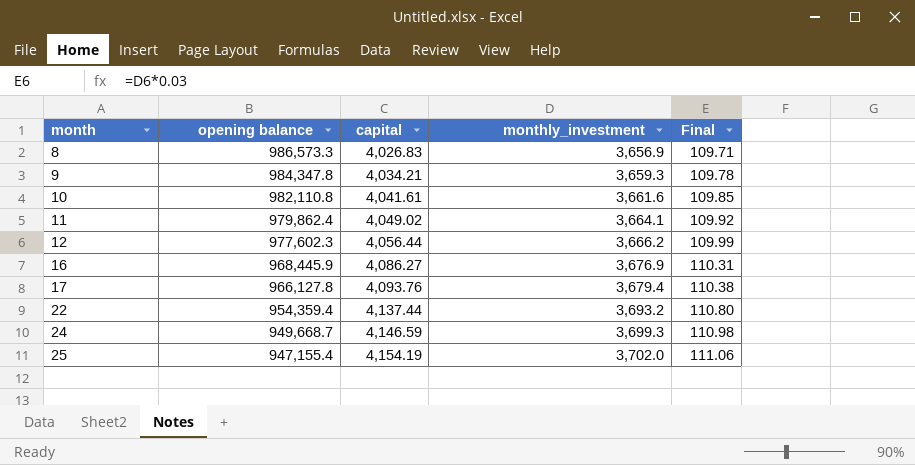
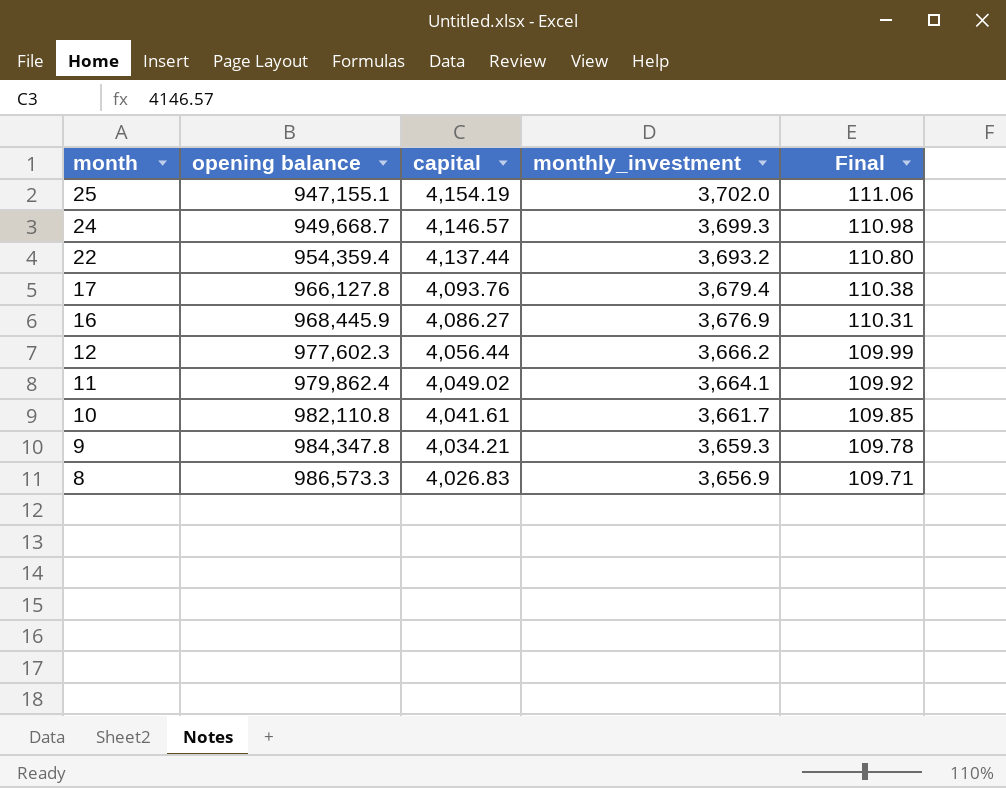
row order: month ascending -> month descending
25 | opening balance: 947,155.4 -> 947,155.1
24 | capital: 4,146.59 -> 4,146.57
10 | monthly_investment: 3,661.6 -> 3,661.7

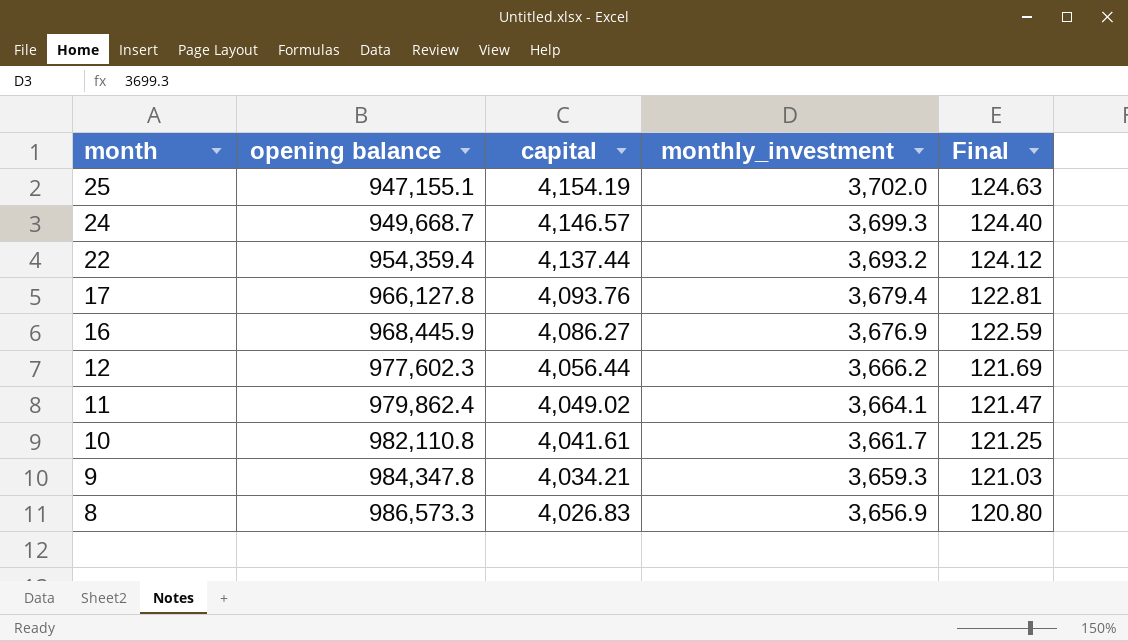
column Final | formula: [monthly_investment] * 0.03 -> [capital] * 0.03

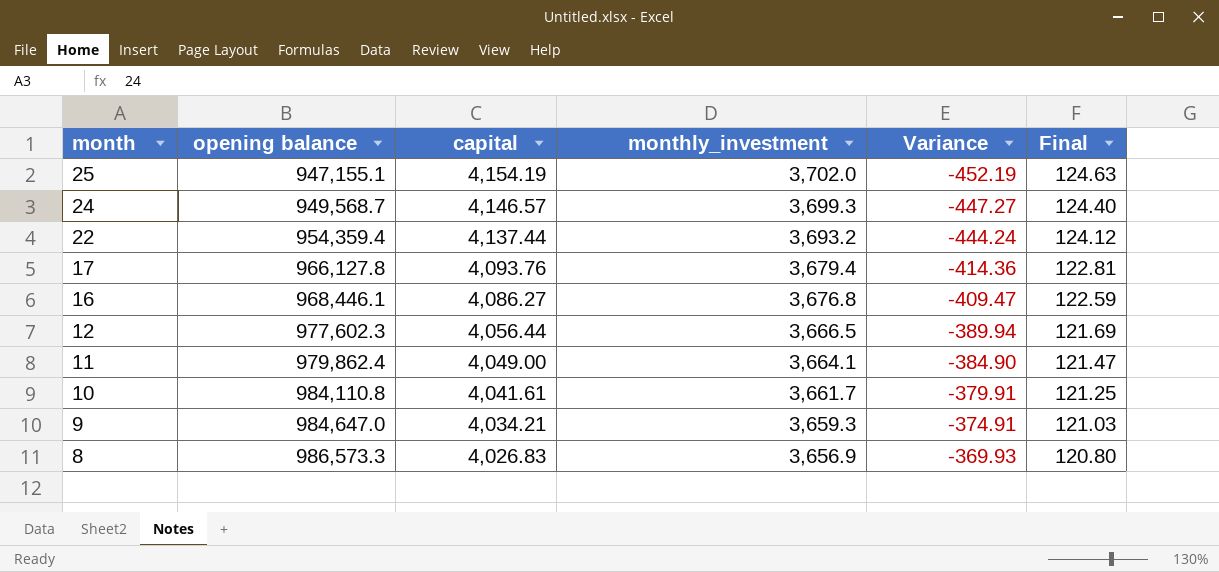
column Variance | formula: none -> [monthly_investment] - [capital]
24 | opening balance: 949,668.7 -> 949,568.7
16 | opening balance: 968,445.9 -> 968,446.1
16 | monthly_investment: 3,676.9 -> 3,676.8
12 | monthly_investment: 3,666.2 -> 3,666.5
11 | capital: 4,049.02 -> 4,049.00
10 | opening balance: 982,110.8 -> 984,110.8
9 | opening balance: 984,347.8 -> 984,647.0

